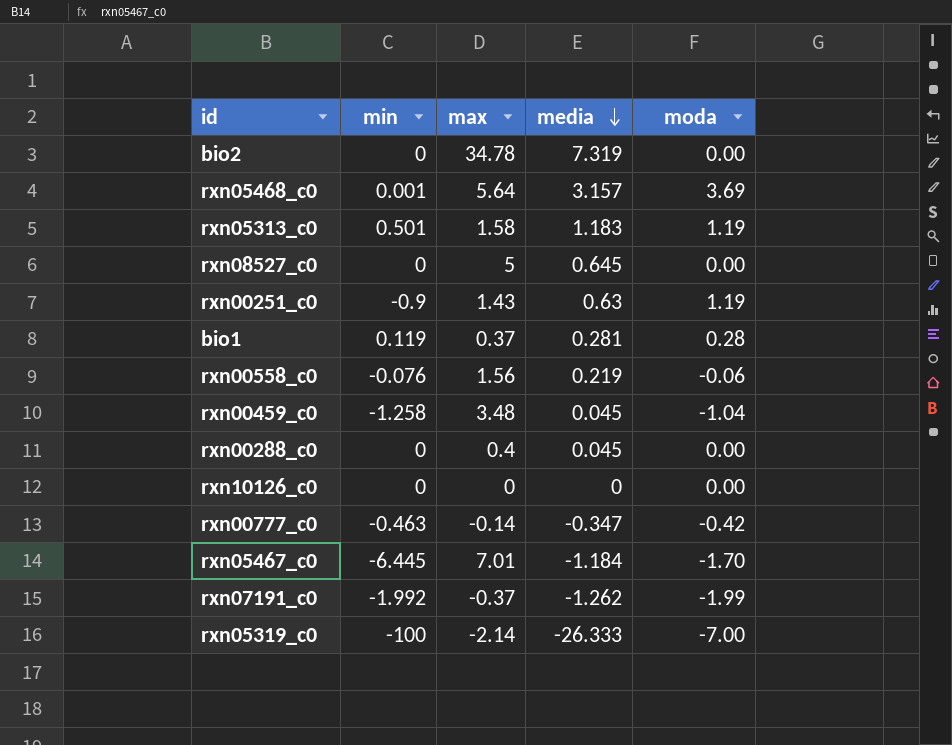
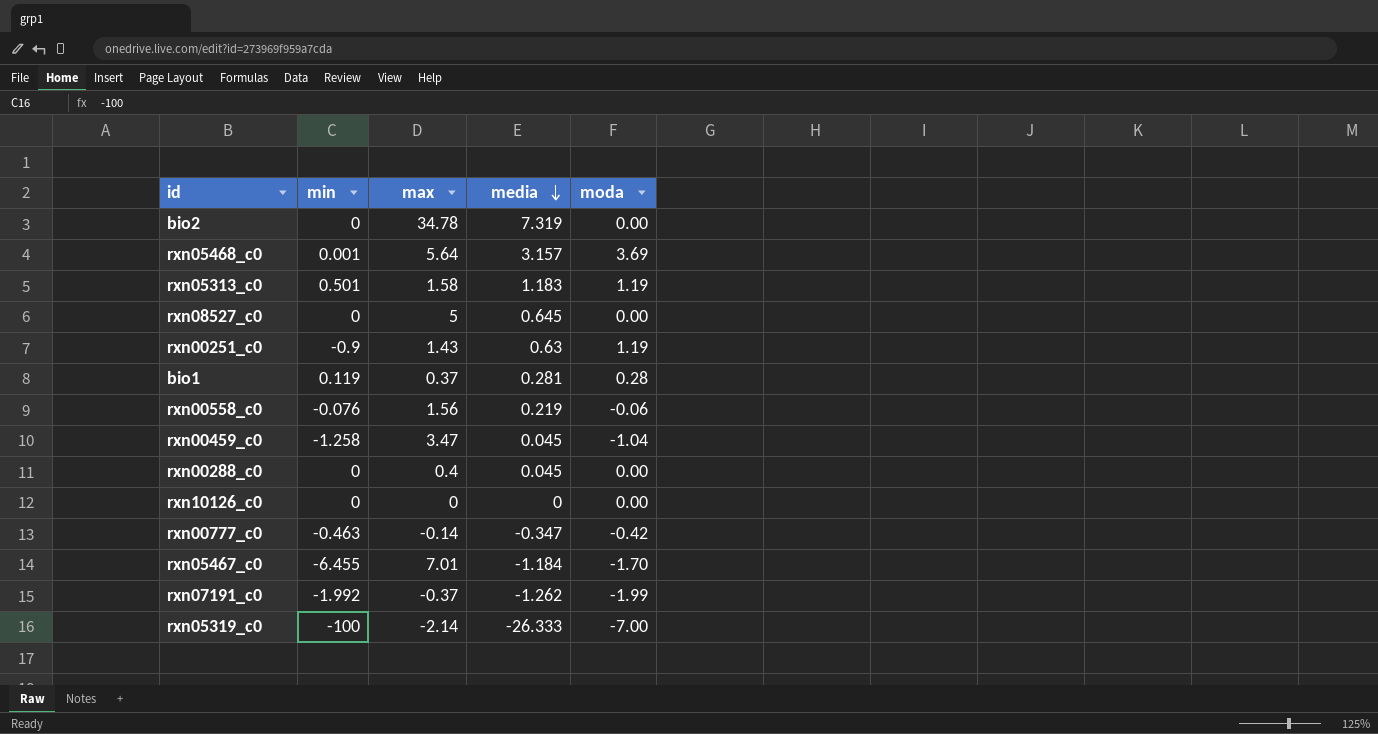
rxn00459_c0 | max: 3.48 -> 3.47
rxn05467_c0 | min: -6.445 -> -6.455

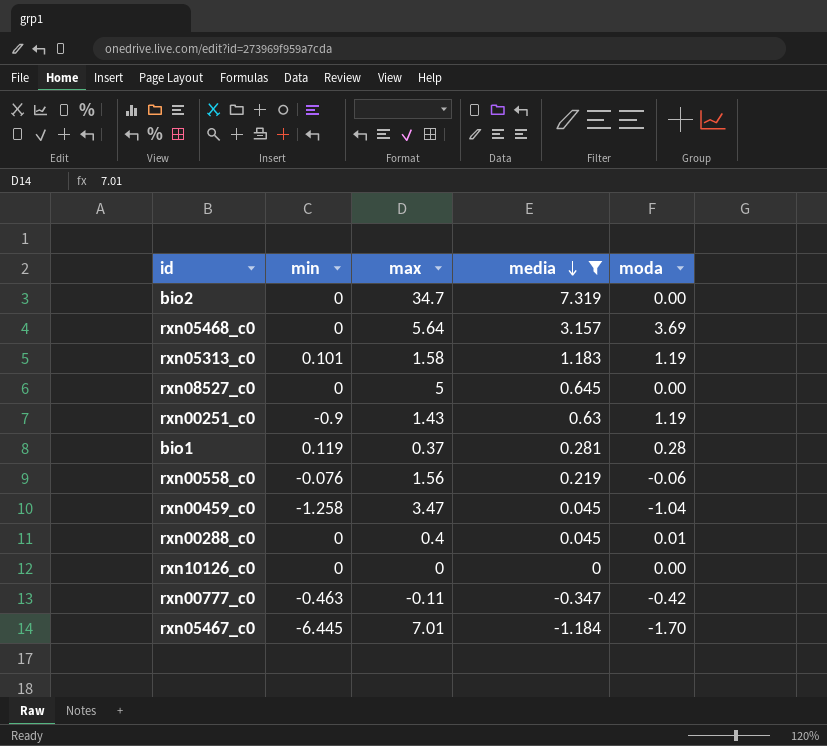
filter: none -> media >= -1.184
bio2 | max: 34.78 -> 34.7
rxn05468_c0 | min: 0.001 -> 0
rxn05313_c0 | min: 0.501 -> 0.101
rxn00288_c0 | moda: 0.00 -> 0.01
rxn00777_c0 | max: -0.14 -> -0.11
rxn05467_c0 | min: -6.455 -> -6.445

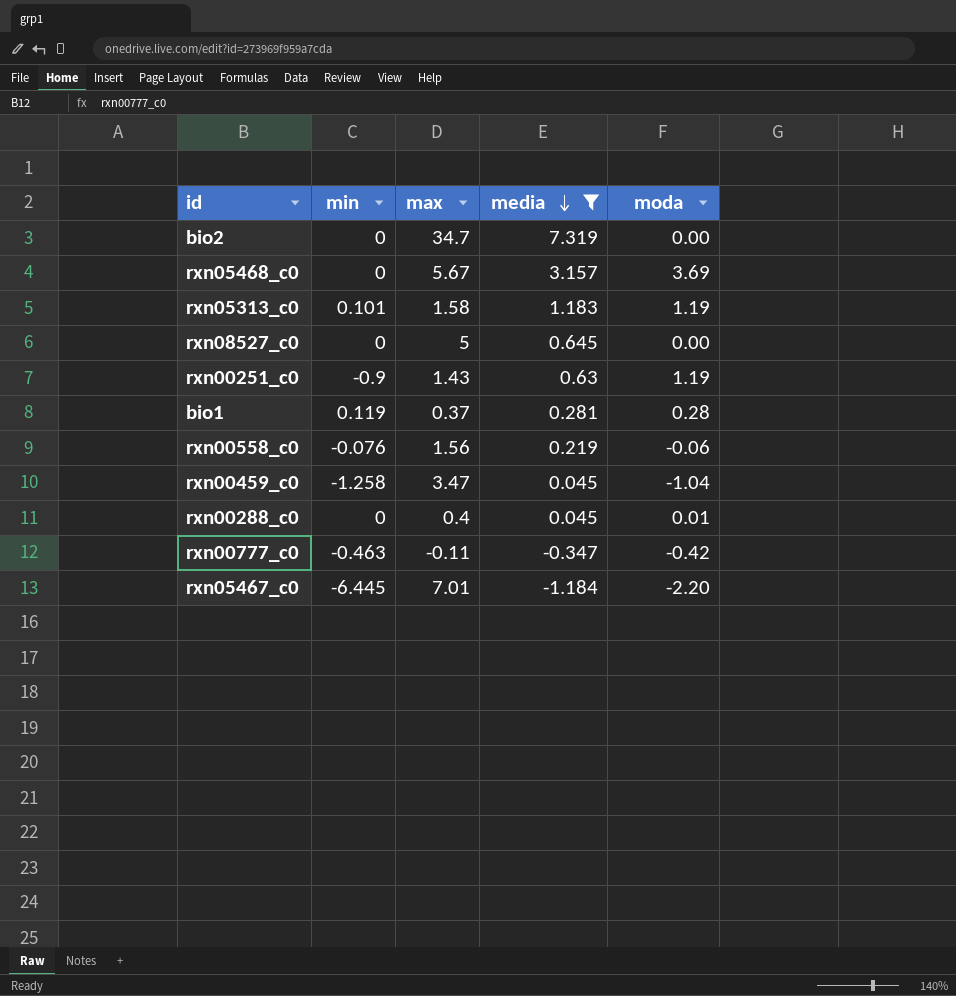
row rxn10126_c0: 0 | 0 | 0 | 0.00 -> none
rxn05468_c0 | max: 5.64 -> 5.67
rxn05467_c0 | moda: -1.70 -> -2.20

